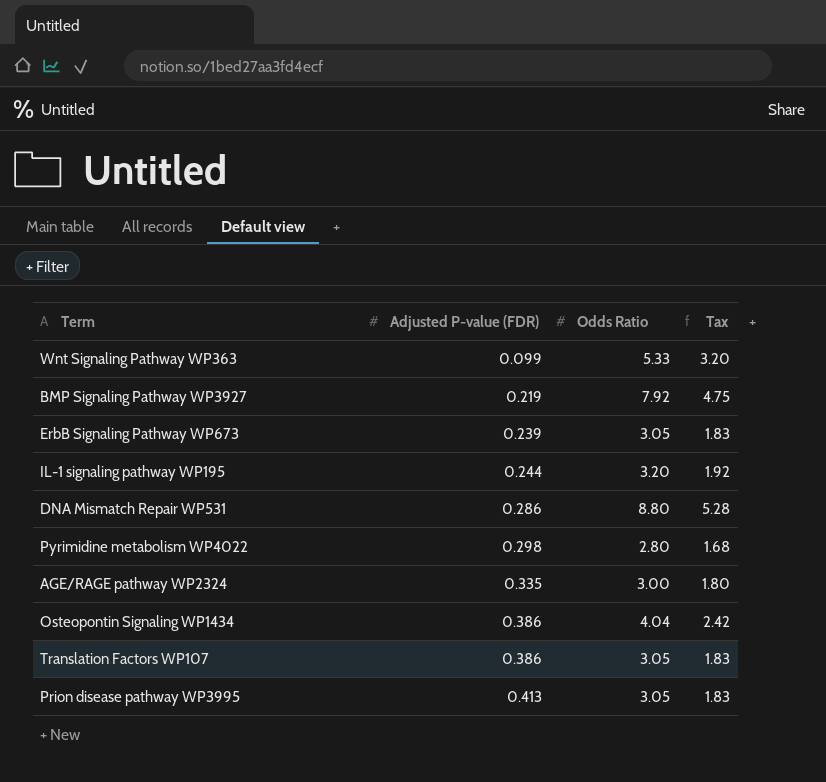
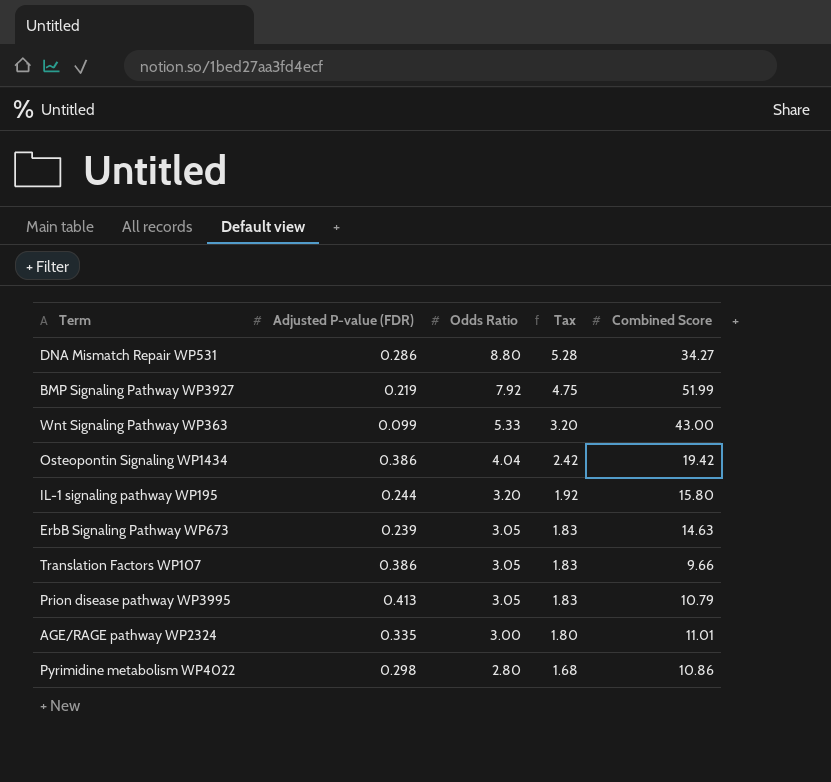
row order: Adjusted P-value (FDR) ascending -> Odds Ratio descending
column Combined Score | position: none -> 5

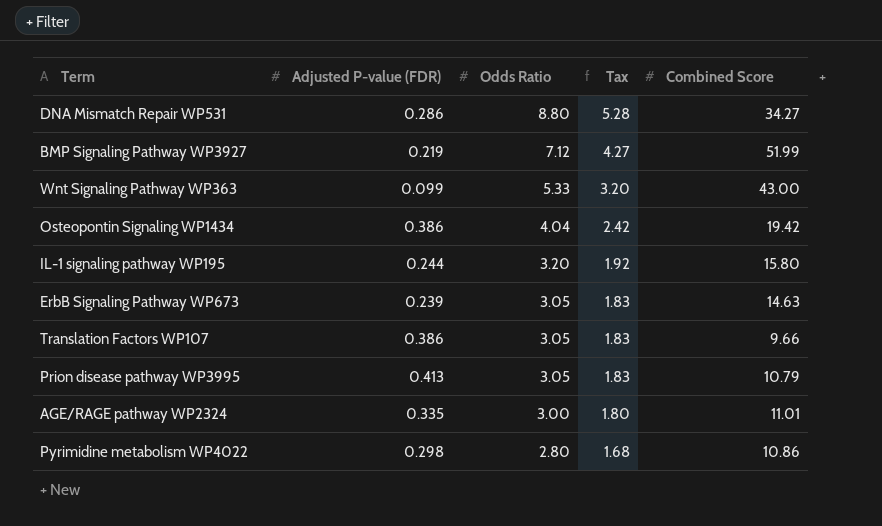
BMP Signaling Pathway WP3927 | Odds Ratio: 7.92 -> 7.12
BMP Signaling Pathway WP3927 | Tax: 4.75 -> 4.27

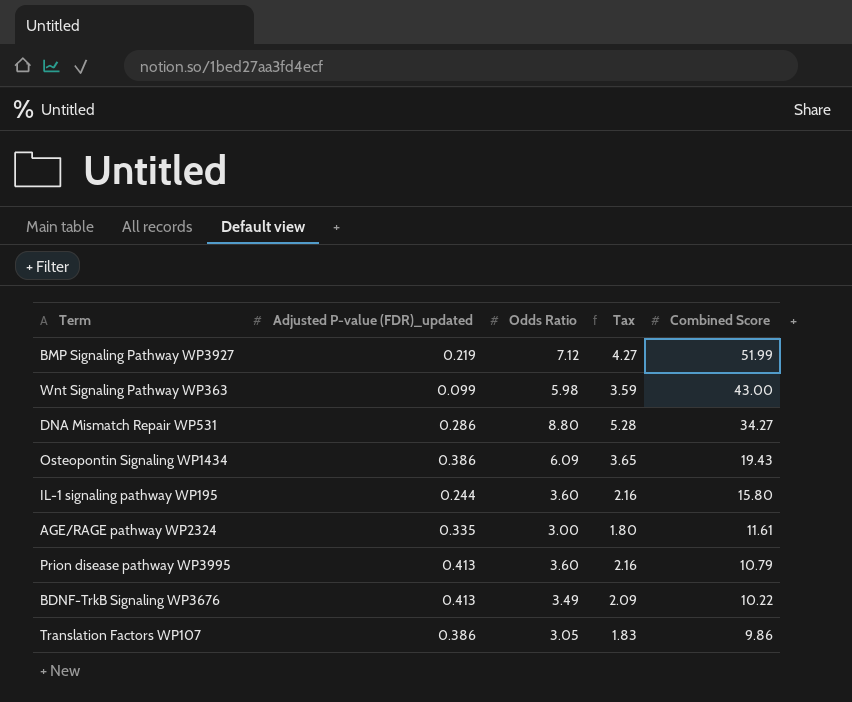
row order: Odds Ratio descending -> Combined Score descending
column name: Adjusted P-value (FDR) -> Adjusted P-value (FDR)_updated
row ErbB Signaling Pathway WP673: 0.239 | 3.05 | 1.83 | 14.63 -> none
row Pyrimidine metabolism WP4022: 0.298 | 2.80 | 1.68 | 10.86 -> none
Wnt Signaling Pathway WP363 | Odds Ratio: 5.33 -> 5.98
Wnt Signaling Pathway WP363 | Tax: 3.20 -> 3.59
Osteopontin Signaling WP1434 | Odds Ratio: 4.04 -> 6.09
Osteopontin Signaling WP1434 | Tax: 2.42 -> 3.65
Osteopontin Signaling WP1434 | Combined Score: 19.42 -> 19.43
IL-1 signaling pathway WP195 | Odds Ratio: 3.20 -> 3.60
IL-1 signaling pathway WP195 | Tax: 1.92 -> 2.16
AGE/RAGE pathway WP2324 | Combined Score: 11.01 -> 11.61
Prion disease pathway WP3995 | Odds Ratio: 3.05 -> 3.60
Prion disease pathway WP3995 | Tax: 1.83 -> 2.16
row BDNF-TrkB Signaling WP3676: none -> 0.413 | 3.49 | 2.09 | 10.22
Translation Factors WP107 | Combined Score: 9.66 -> 9.86

